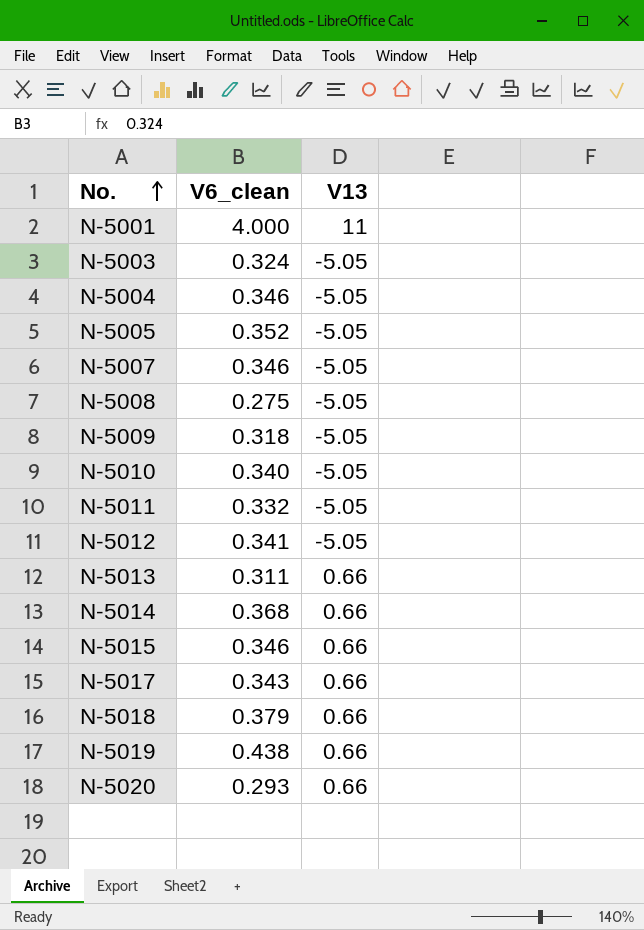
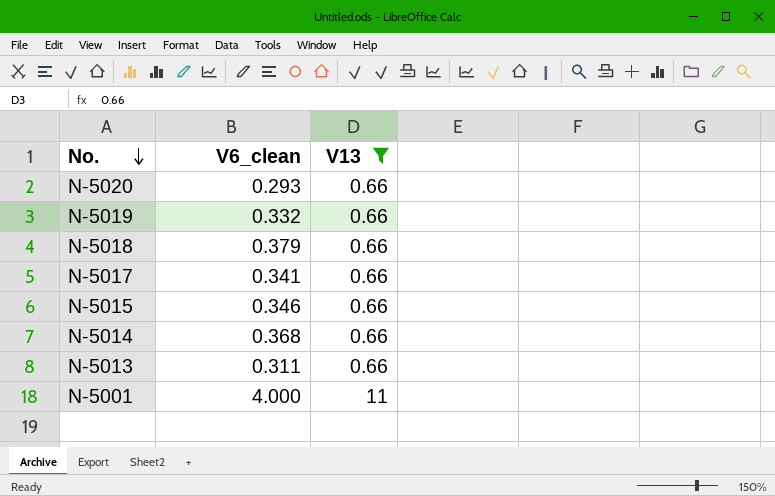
filter: none -> V13 != -5.05
row order: No. ascending -> No. descending
N-5019 | V6_clean: 0.438 -> 0.332
N-5017 | V6_clean: 0.343 -> 0.341

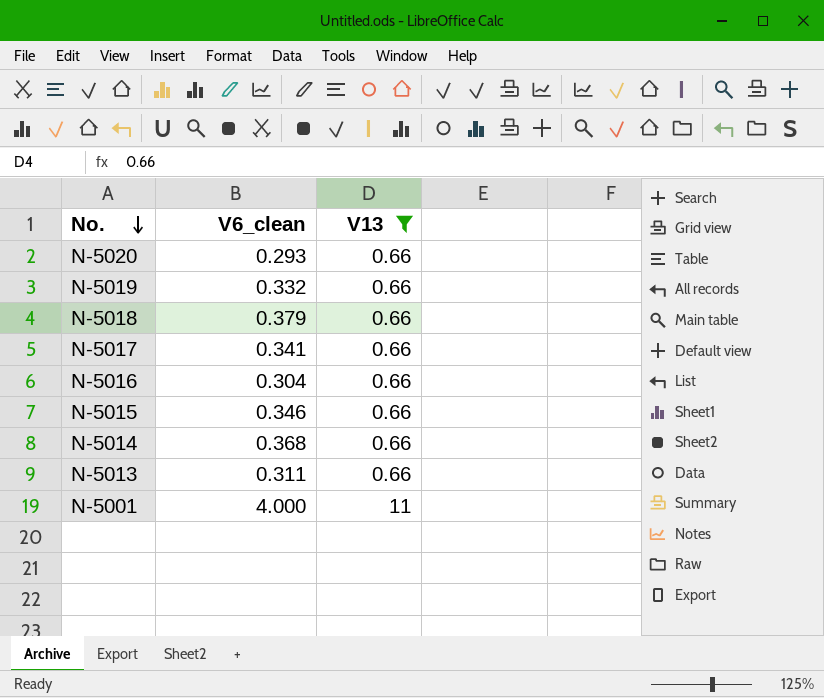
row N-5016: none -> 0.304 | 0.66

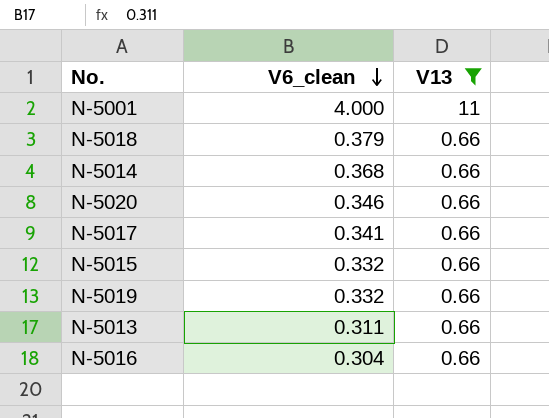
row order: No. descending -> V6_clean descending
N-5020 | V6_clean: 0.293 -> 0.346
N-5015 | V6_clean: 0.346 -> 0.332

